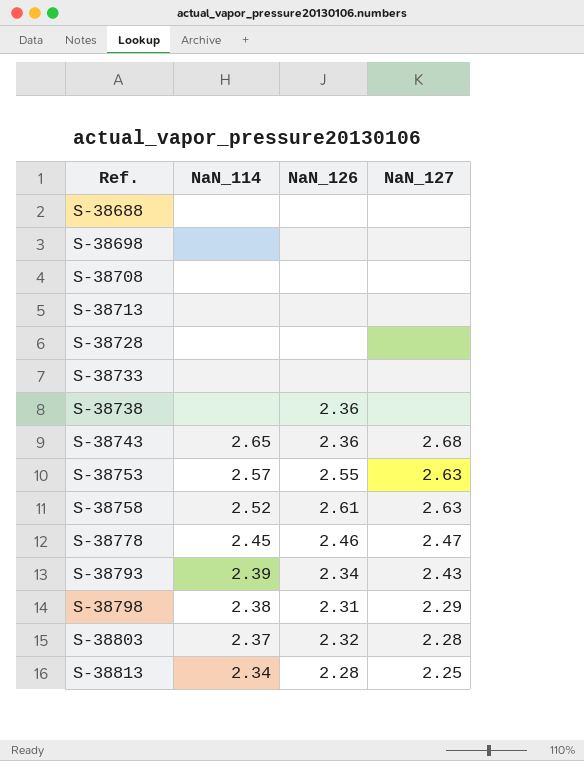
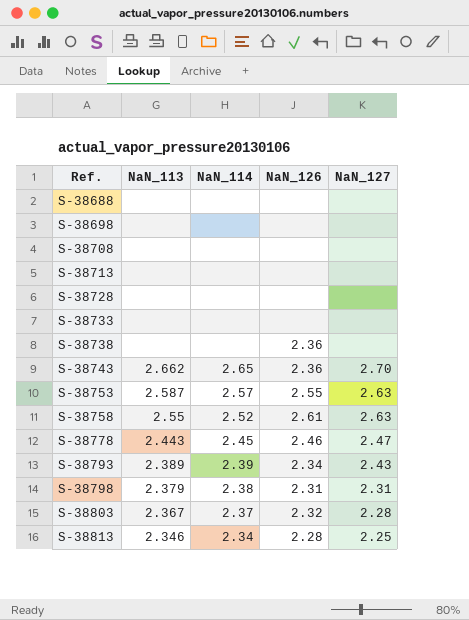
column NaN_113 | position: none -> 2
S-38743 | NaN_127: 2.68 -> 2.70
S-38798 | NaN_127: 2.29 -> 2.31

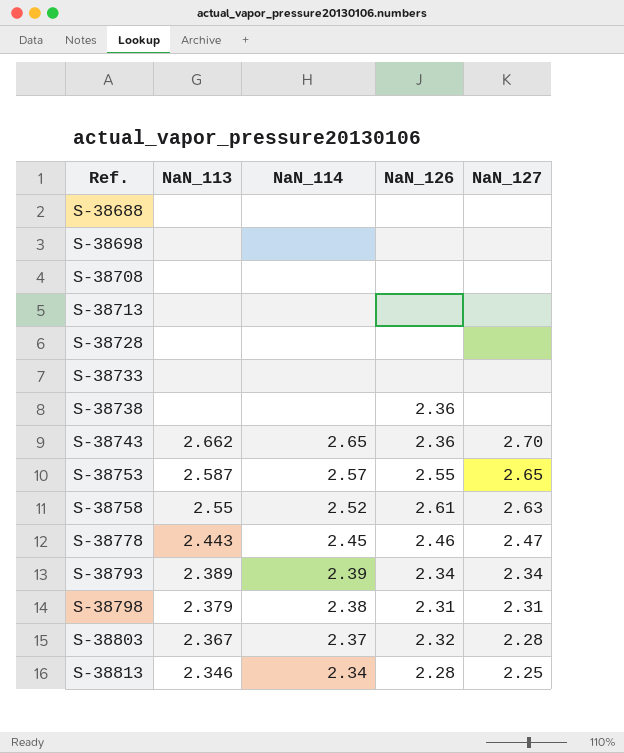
S-38753 | NaN_127: 2.63 -> 2.65
S-38793 | NaN_127: 2.43 -> 2.34

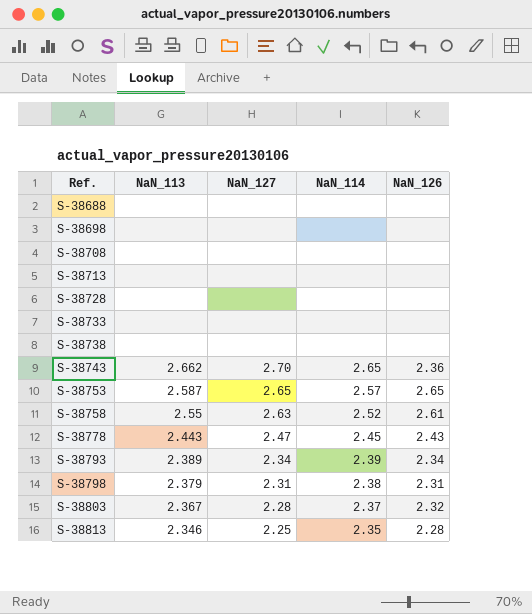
column NaN_127 | position: 5 -> 3
S-38738 | NaN_126: 2.36 -> none
S-38753 | NaN_126: 2.55 -> 2.65
S-38778 | NaN_126: 2.46 -> 2.43
S-38813 | NaN_114: 2.34 -> 2.35

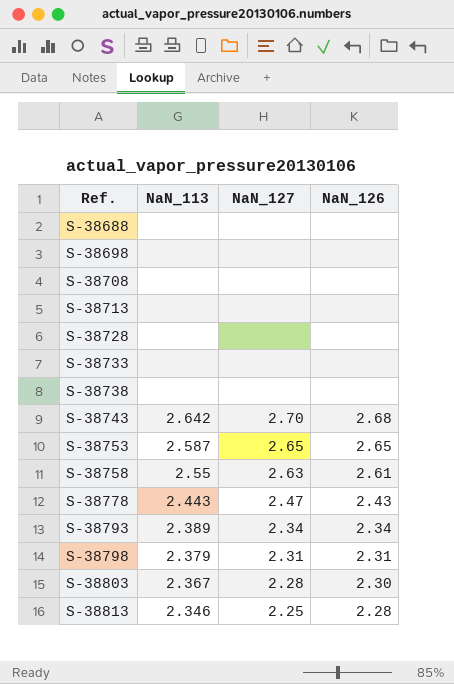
column NaN_114 | position: 4 -> none
S-38743 | NaN_113: 2.662 -> 2.642
S-38743 | NaN_126: 2.36 -> 2.68
S-38803 | NaN_126: 2.32 -> 2.30

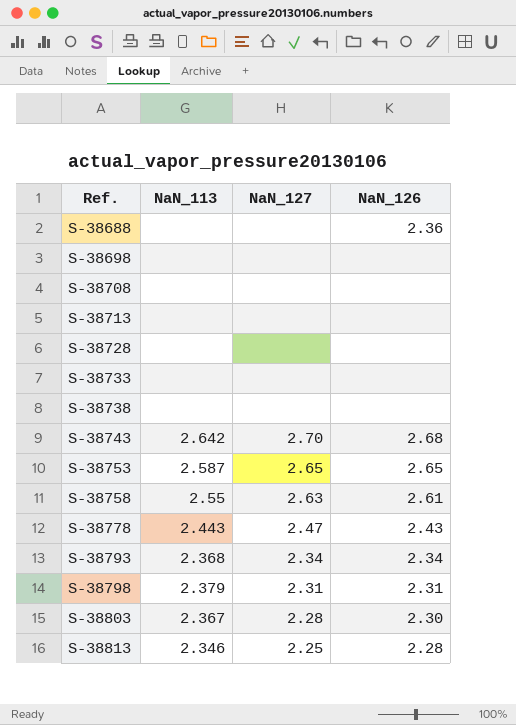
S-38688 | NaN_126: none -> 2.36
S-38793 | NaN_113: 2.389 -> 2.368

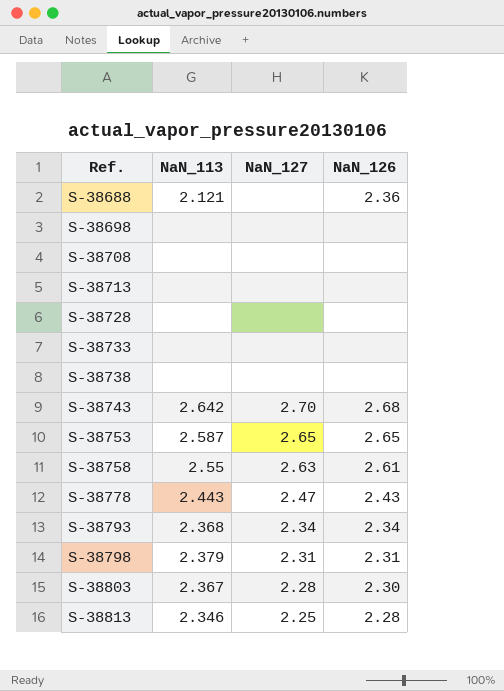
S-38688 | NaN_113: none -> 2.121

